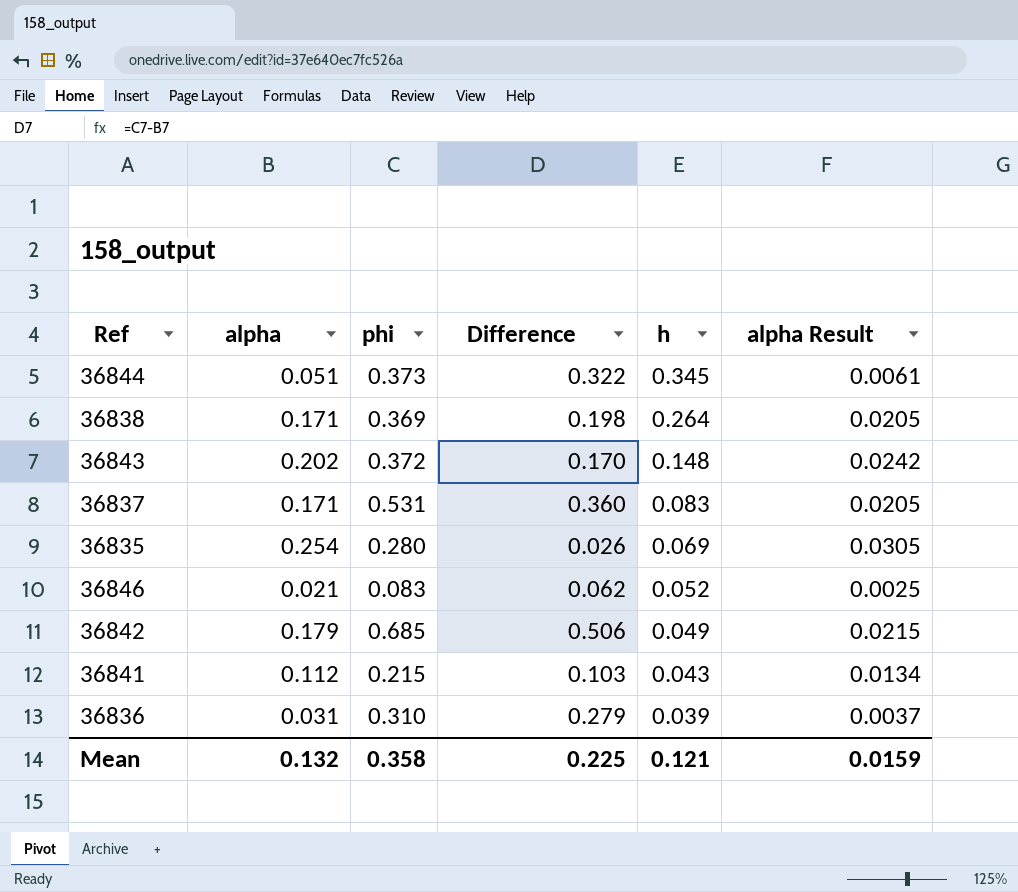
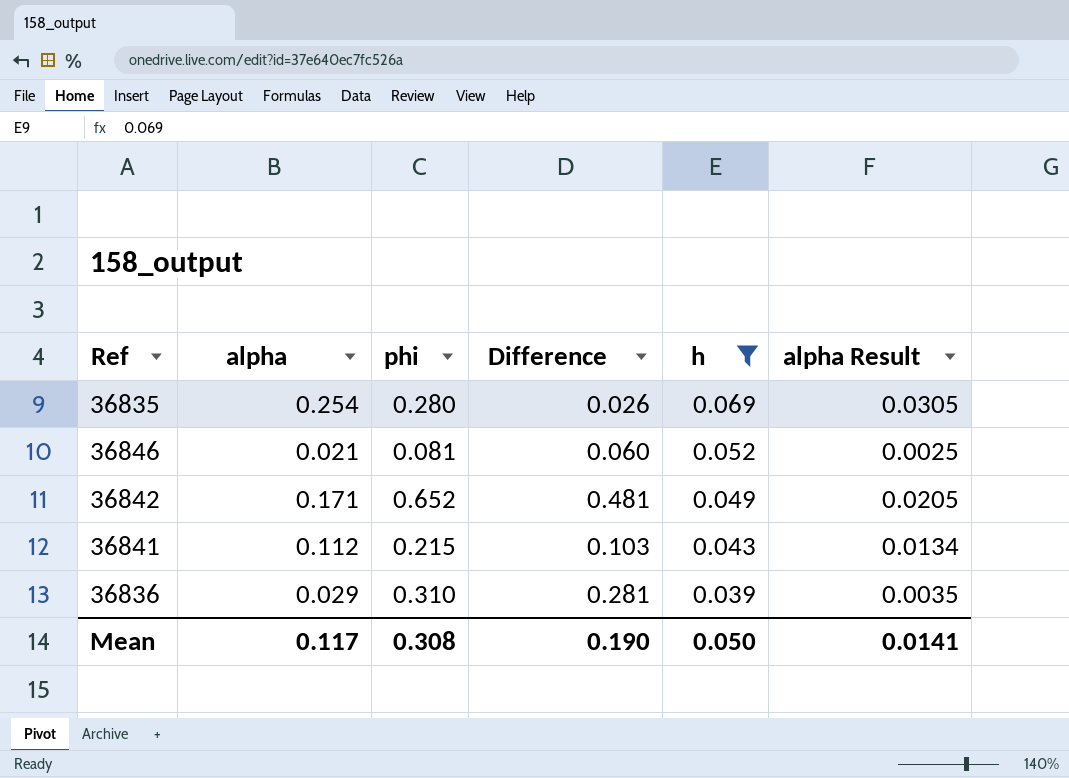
filter: none -> h <= 0.069
36846 | phi: 0.083 -> 0.081
36846 | Difference: 0.062 -> 0.060
36842 | alpha: 0.179 -> 0.171
36842 | phi: 0.685 -> 0.652
36842 | Difference: 0.506 -> 0.481
36842 | alpha Result: 0.0215 -> 0.0205
36836 | alpha: 0.031 -> 0.029
36836 | Difference: 0.279 -> 0.281
36836 | alpha Result: 0.0037 -> 0.0035
Mean | alpha: 0.132 -> 0.117
Mean | phi: 0.358 -> 0.308
Mean | Difference: 0.225 -> 0.190
Mean | h: 0.121 -> 0.050
Mean | alpha Result: 0.0159 -> 0.0141

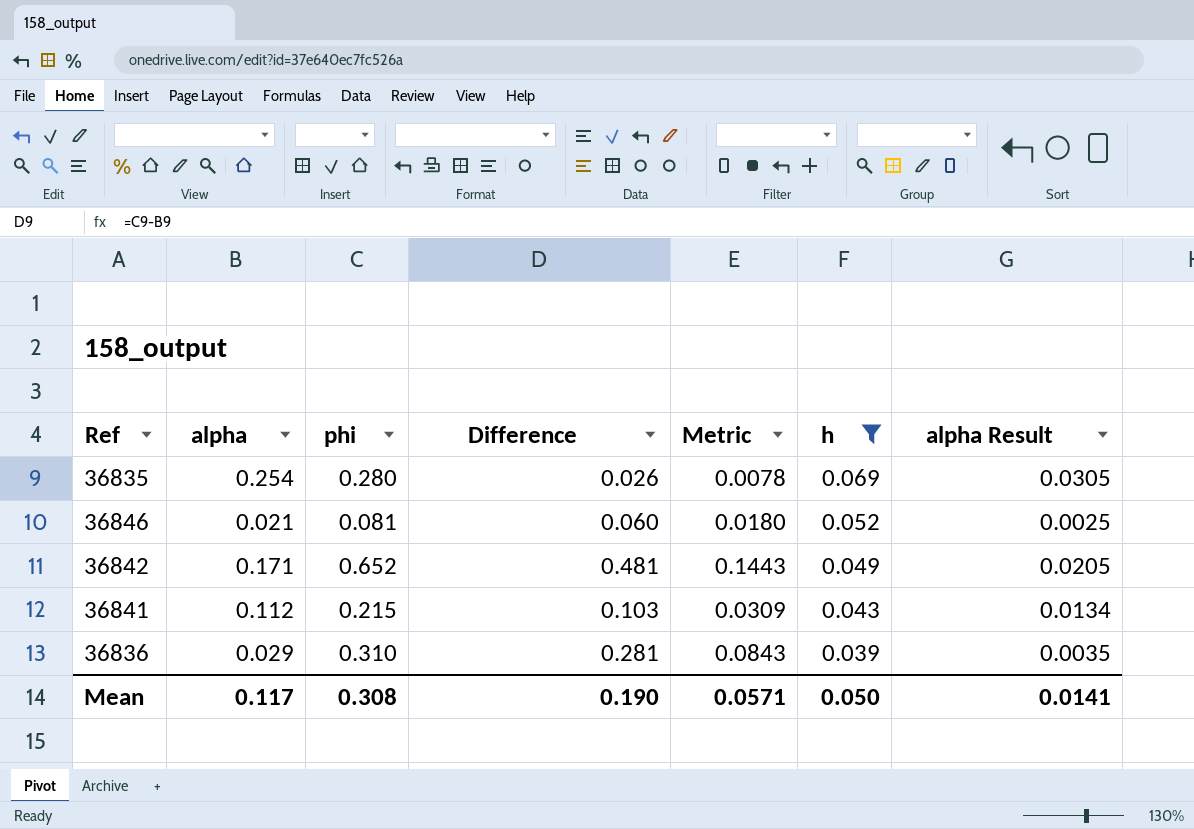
column Metric | formula: none -> [Difference] * 0.3

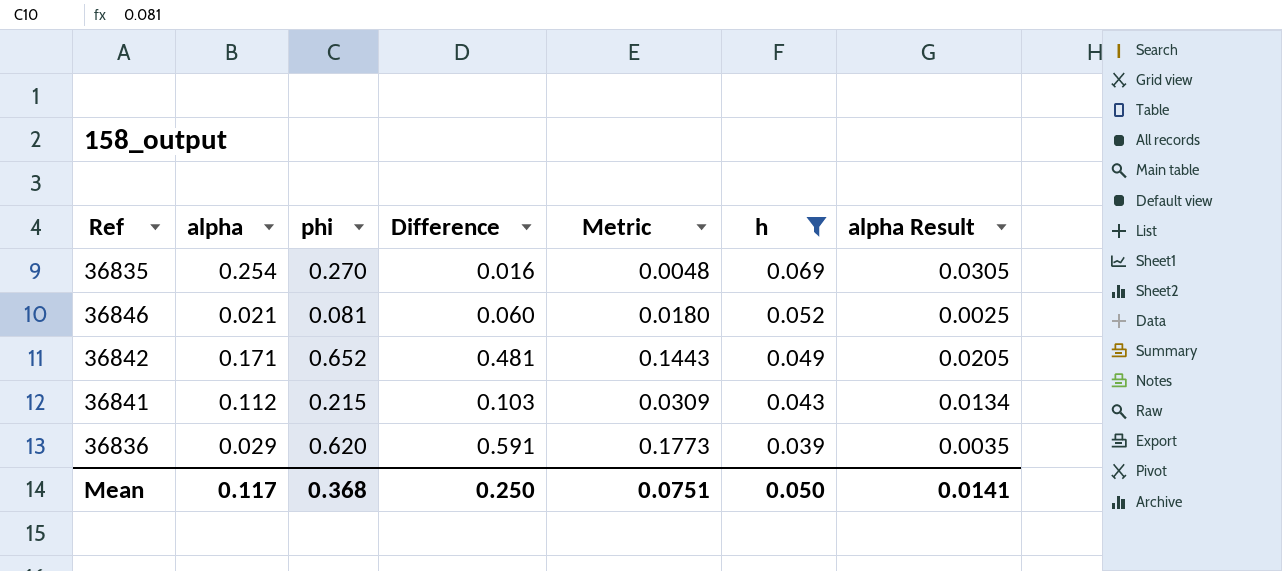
36835 | phi: 0.280 -> 0.270
36835 | Difference: 0.026 -> 0.016
36835 | Metric: 0.0078 -> 0.0048
36836 | phi: 0.310 -> 0.620
36836 | Difference: 0.281 -> 0.591
36836 | Metric: 0.0843 -> 0.1773
Mean | phi: 0.308 -> 0.368
Mean | Difference: 0.190 -> 0.250
Mean | Metric: 0.0571 -> 0.0751

